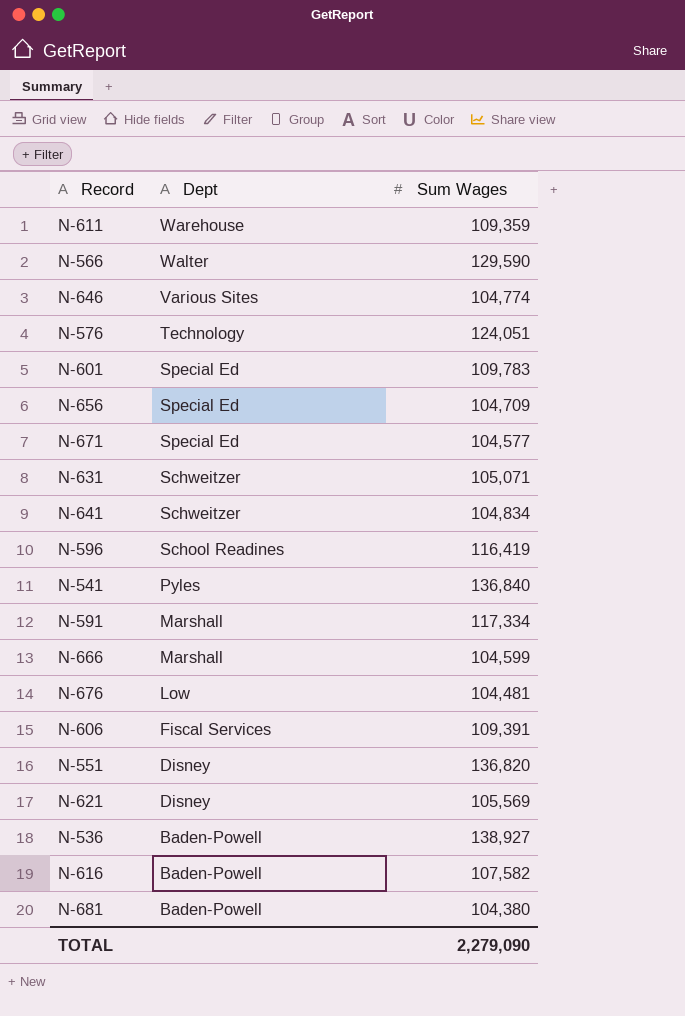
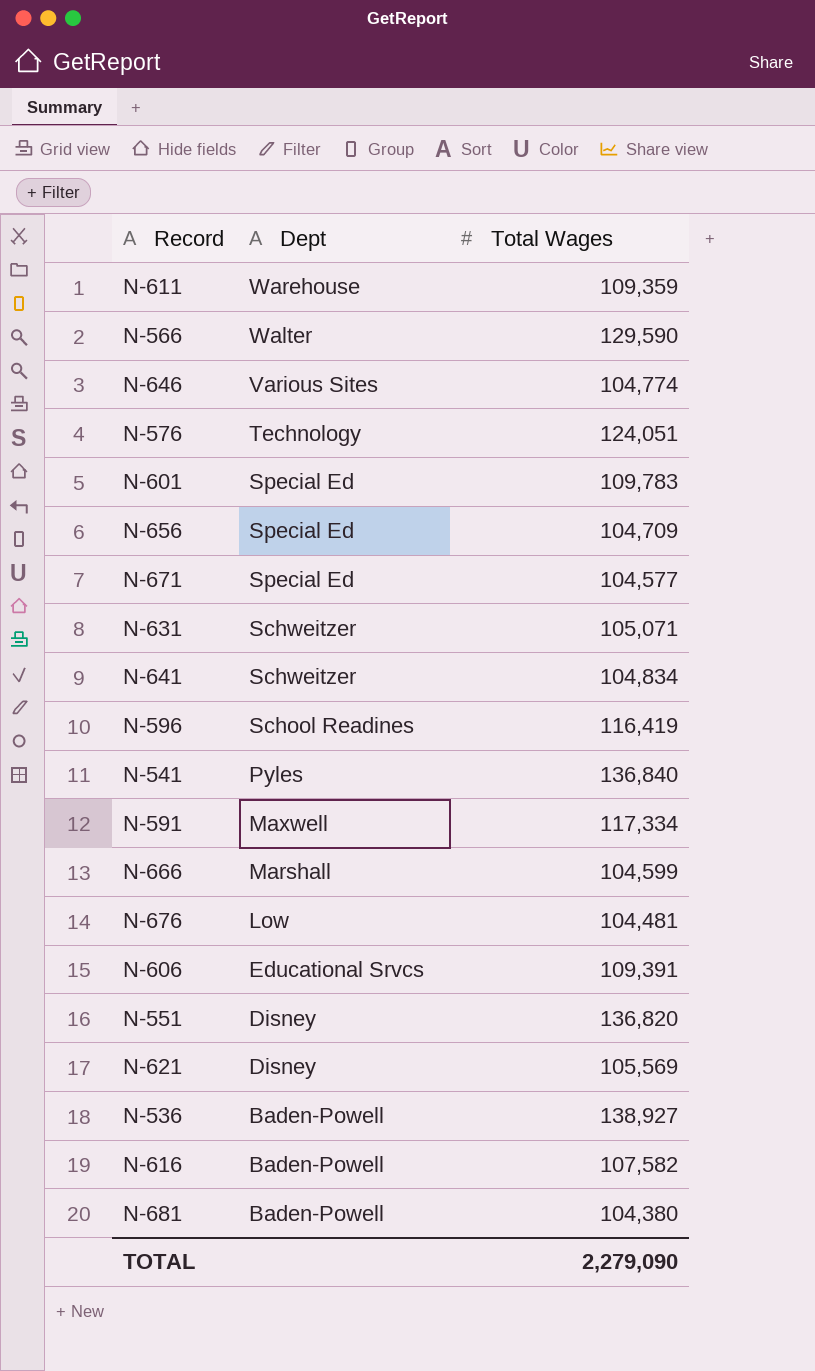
column name: Sum Wages -> Total Wages
N-591 | Dept: Marshall -> Maxwell
N-606 | Dept: Fiscal Services -> Educational Srvcs

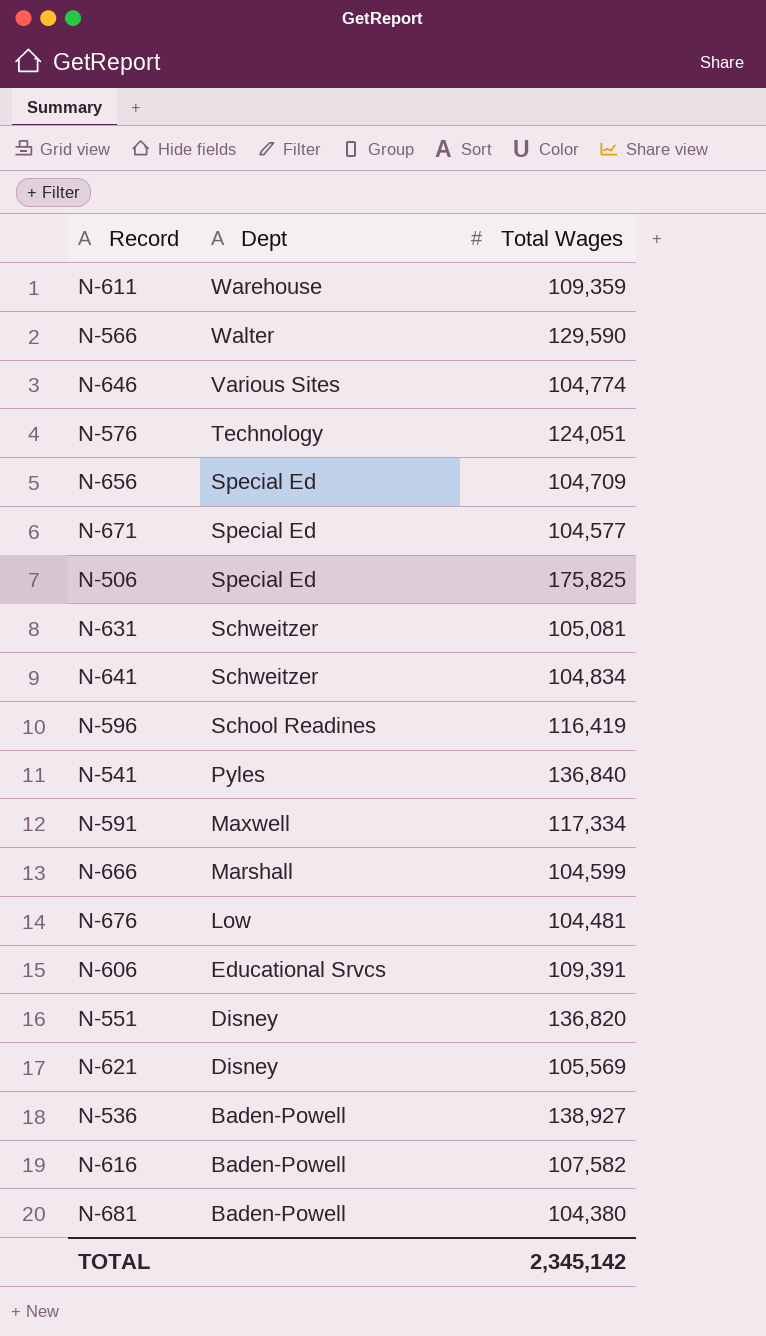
row N-601: Special Ed | 109,783 -> none
row N-506: none -> Special Ed | 175,825
N-631 | Total Wages: 105,071 -> 105,081
TOTAL | Total Wages: 2,279,090 -> 2,345,142

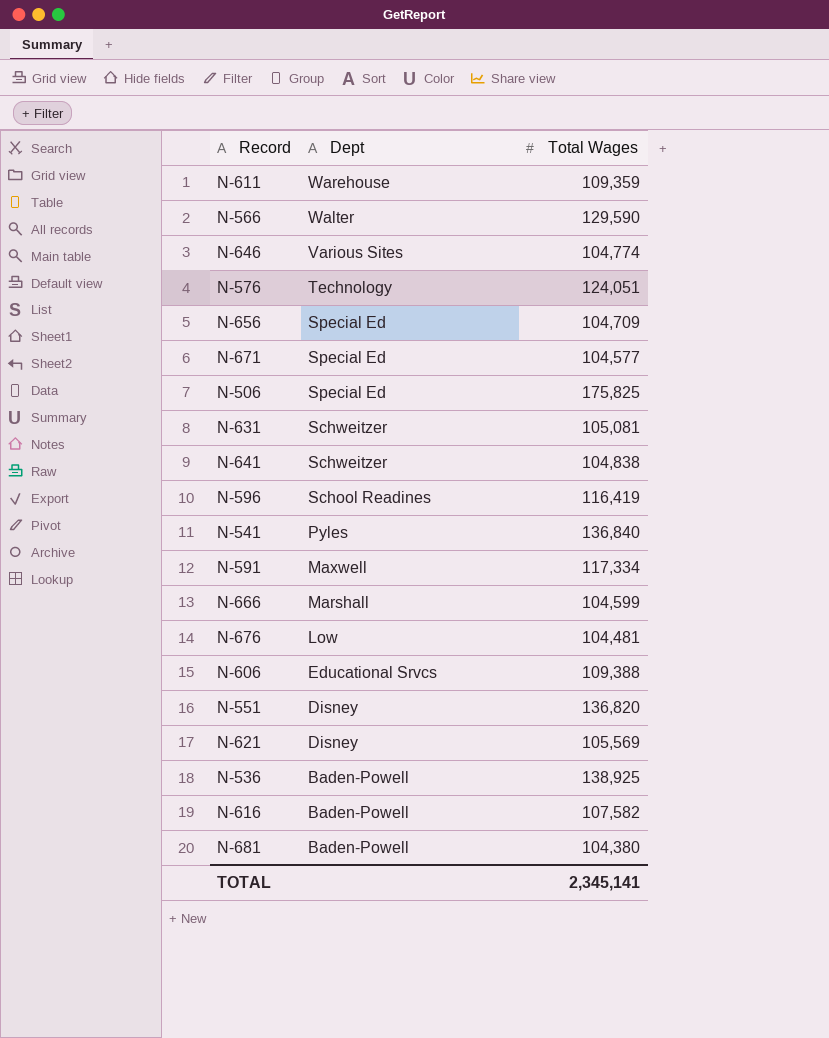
N-641 | Total Wages: 104,834 -> 104,838
N-606 | Total Wages: 109,391 -> 109,388
N-536 | Total Wages: 138,927 -> 138,925
TOTAL | Total Wages: 2,345,142 -> 2,345,141

